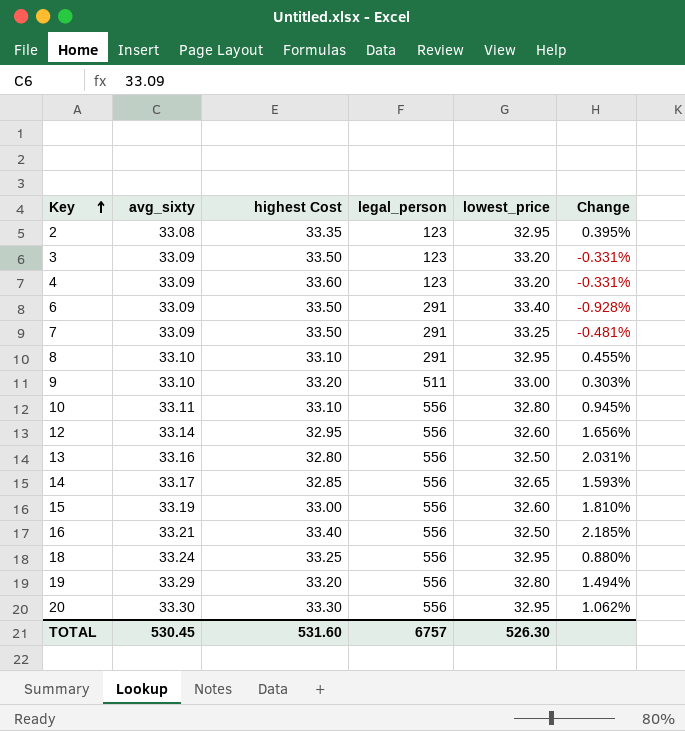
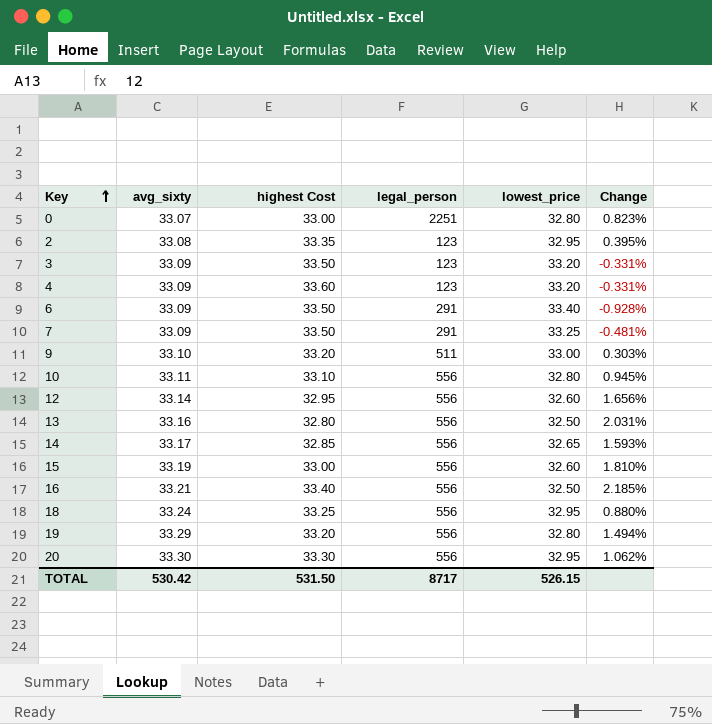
row 8: 33.10 | 33.10 | 291 | 32.95 | 0.455% -> none
row 0: none -> 33.07 | 33.00 | 2251 | 32.80 | 0.823%
TOTAL | avg_sixty: 530.45 -> 530.42
TOTAL | highest Cost: 531.60 -> 531.50
TOTAL | legal_person: 6757 -> 8717
TOTAL | lowest_price: 526.30 -> 526.15

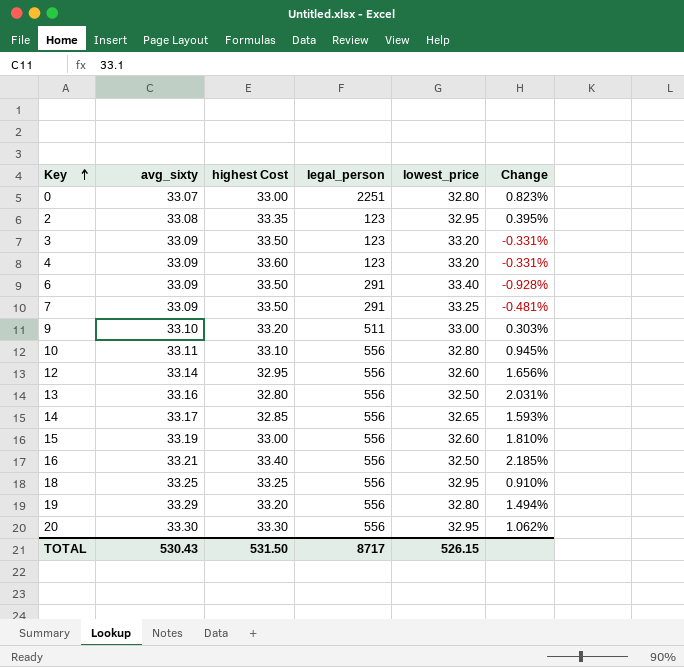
18 | avg_sixty: 33.24 -> 33.25
18 | Change: 0.880% -> 0.910%
TOTAL | avg_sixty: 530.42 -> 530.43

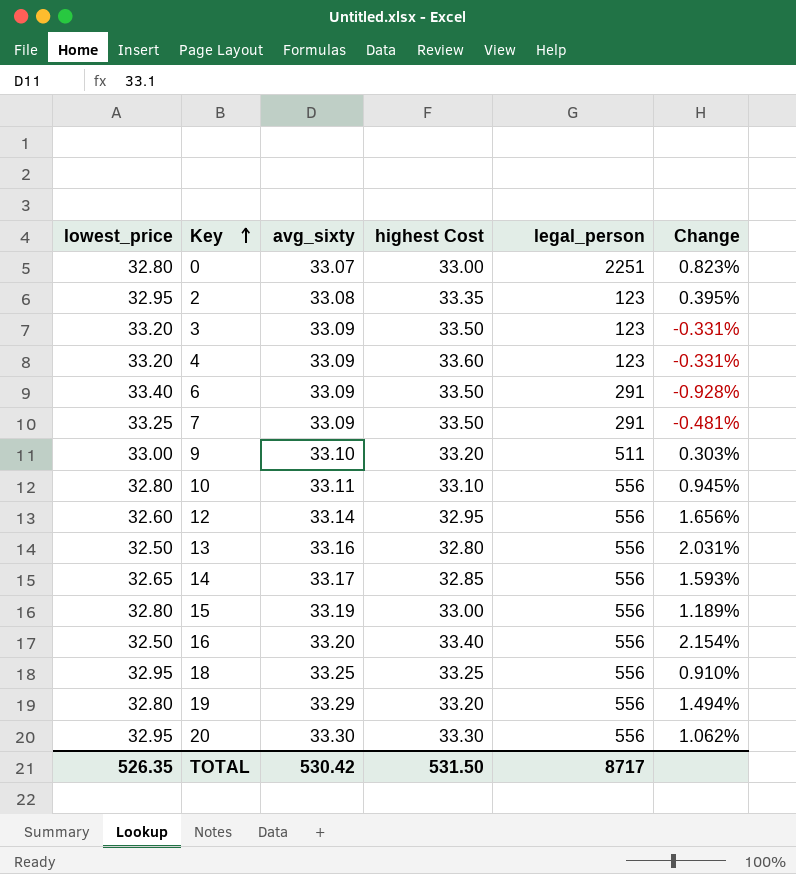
column lowest_price | position: 5 -> 1
15 | lowest_price: 32.60 -> 32.80
15 | Change: 1.810% -> 1.189%
16 | avg_sixty: 33.21 -> 33.20
16 | Change: 2.185% -> 2.154%
TOTAL | lowest_price: 526.15 -> 526.35
TOTAL | avg_sixty: 530.43 -> 530.42

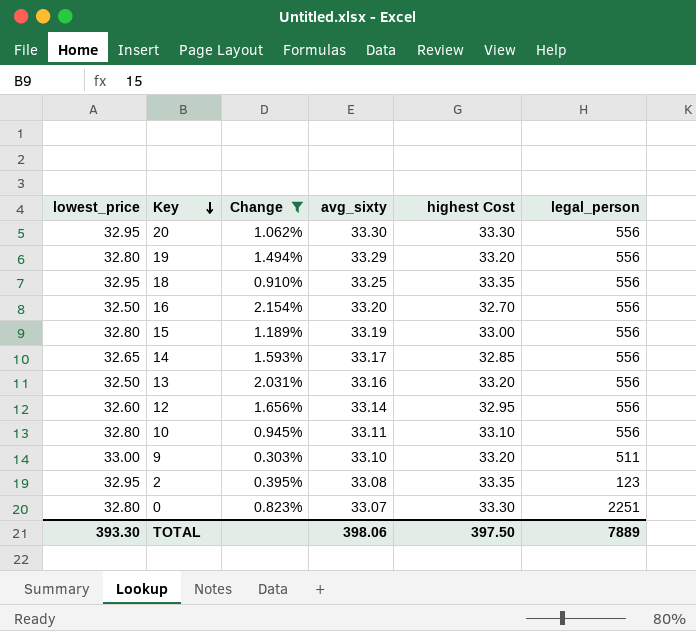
filter: none -> Change >= 0.303%
row order: Key ascending -> Key descending
column Change | position: 6 -> 3
18 | highest Cost: 33.25 -> 33.35
16 | highest Cost: 33.40 -> 32.70
13 | highest Cost: 32.80 -> 33.20
0 | highest Cost: 33.00 -> 33.30
TOTAL | lowest_price: 526.35 -> 393.30
TOTAL | avg_sixty: 530.42 -> 398.06
TOTAL | highest Cost: 531.50 -> 397.50
TOTAL | legal_person: 8717 -> 7889

